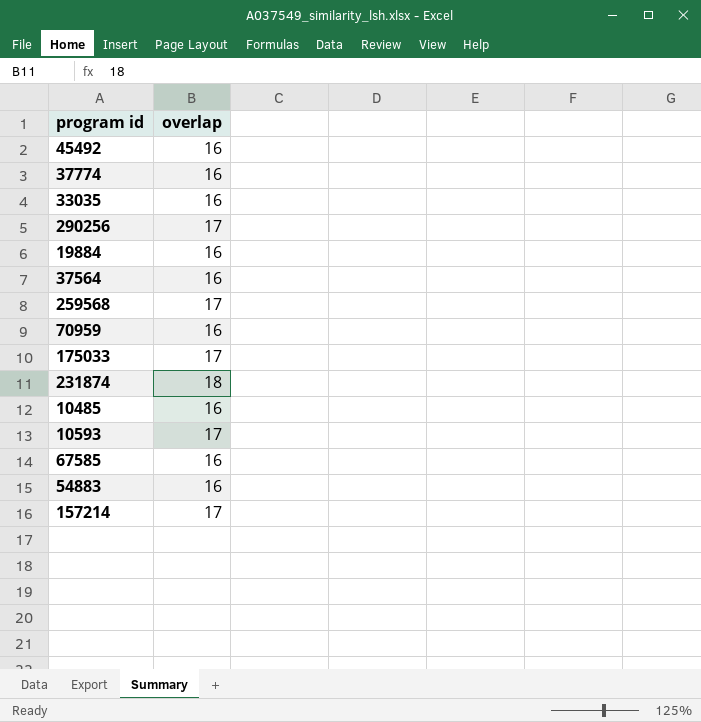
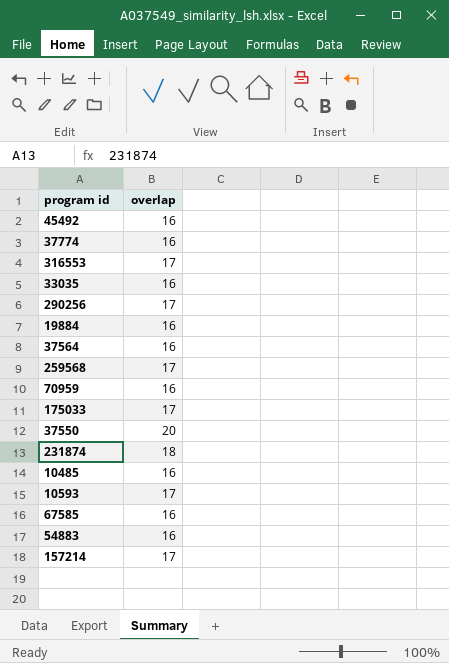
row 316553: none -> 17
row 37550: none -> 20

